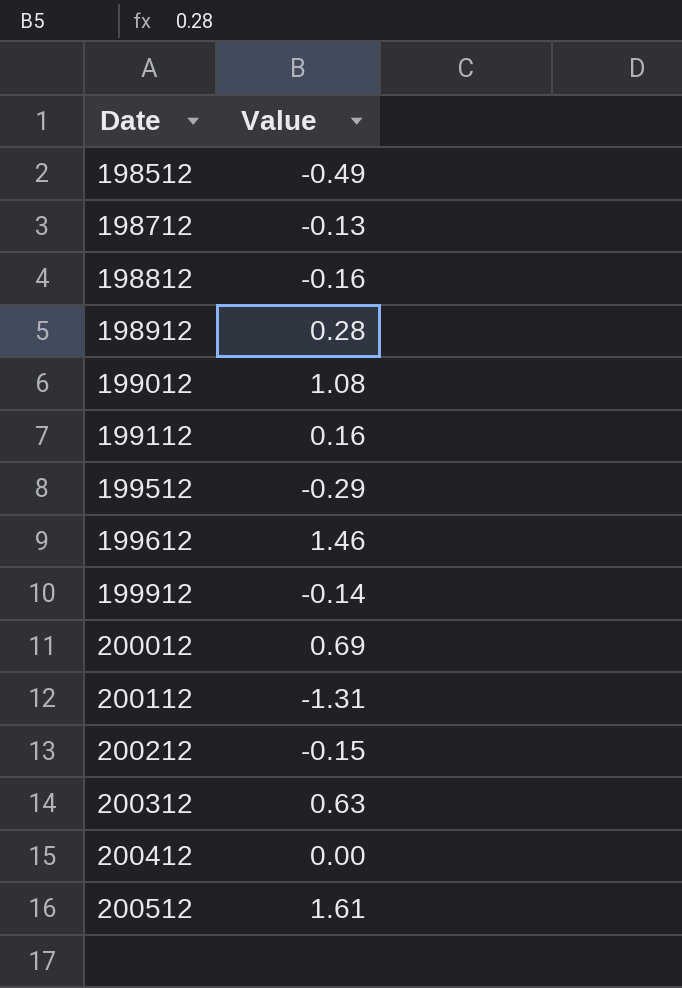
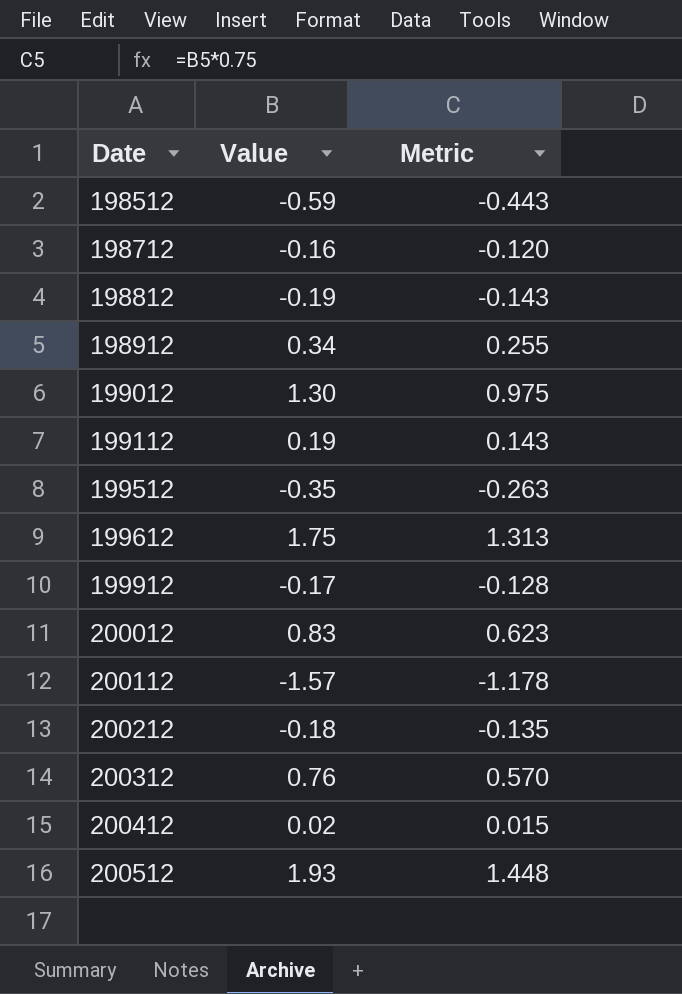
column Metric | formula: none -> [Value] * 0.75
198512 | Value: -0.49 -> -0.59
198712 | Value: -0.13 -> -0.16
198812 | Value: -0.16 -> -0.19
198912 | Value: 0.28 -> 0.34
199012 | Value: 1.08 -> 1.30
199112 | Value: 0.16 -> 0.19
199512 | Value: -0.29 -> -0.35
199612 | Value: 1.46 -> 1.75
199912 | Value: -0.14 -> -0.17
200012 | Value: 0.69 -> 0.83
200112 | Value: -1.31 -> -1.57
200212 | Value: -0.15 -> -0.18
200312 | Value: 0.63 -> 0.76
200412 | Value: 0.00 -> 0.02
200512 | Value: 1.61 -> 1.93

